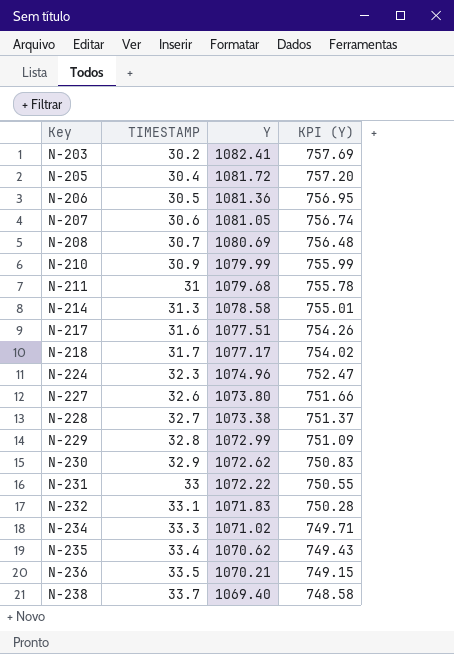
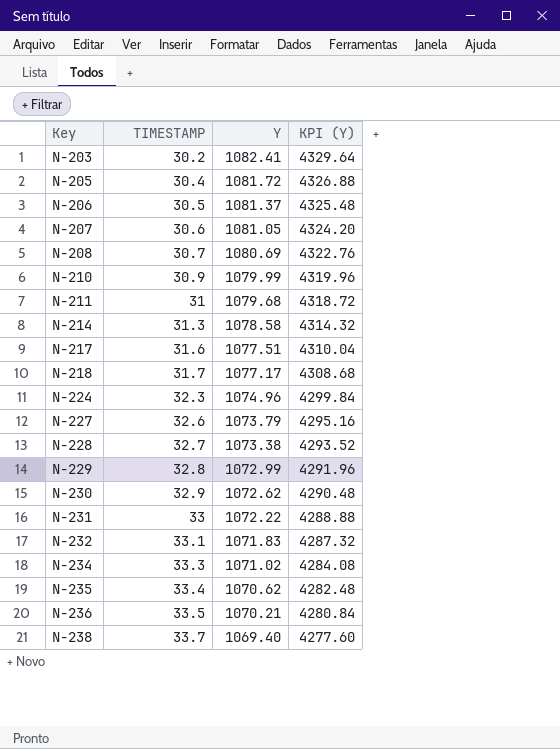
column KPI (Y) | formula: [Y] * 0.7 -> [Y] * 4
N-206 | Y: 1081.36 -> 1081.37
N-227 | Y: 1073.80 -> 1073.79

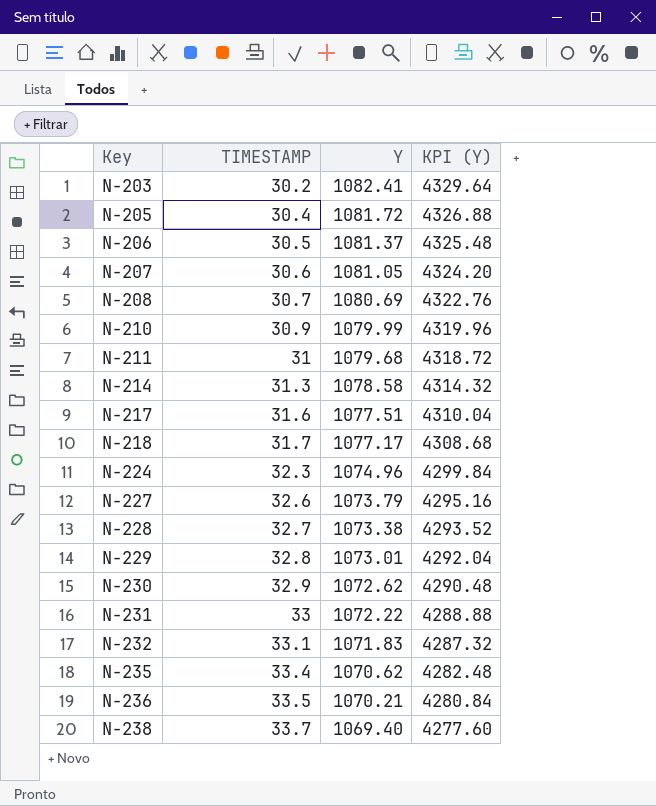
row N-234: 33.3 | 1071.02 | 4284.08 -> none
N-229 | Y: 1072.99 -> 1073.01
N-229 | KPI (Y): 4291.96 -> 4292.04

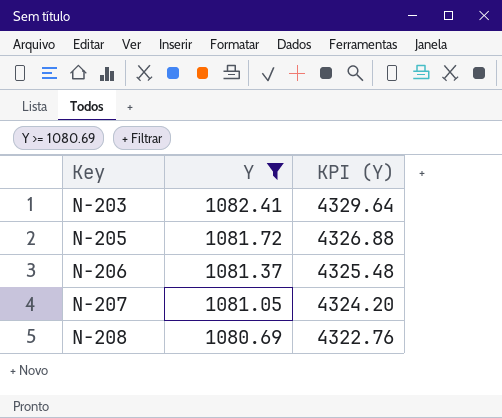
filter: none -> Y >= 1080.69
column TIMESTAMP | position: 2 -> none

